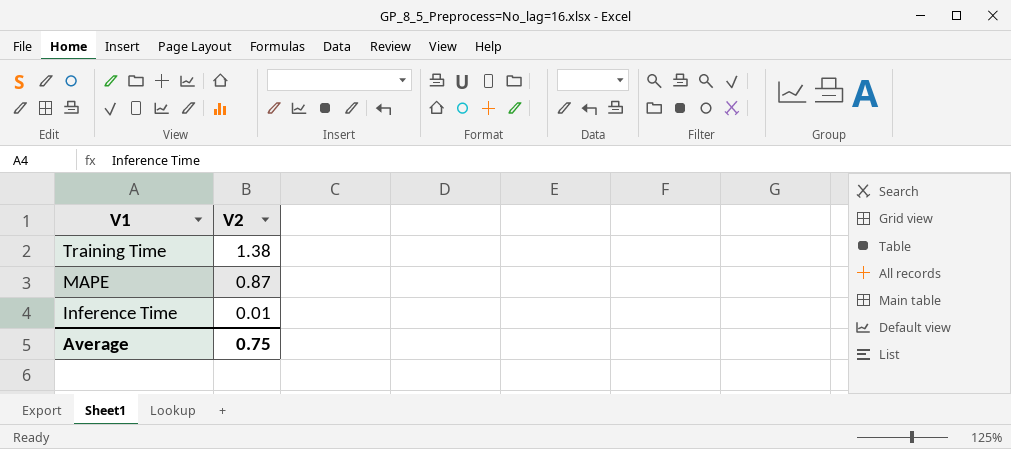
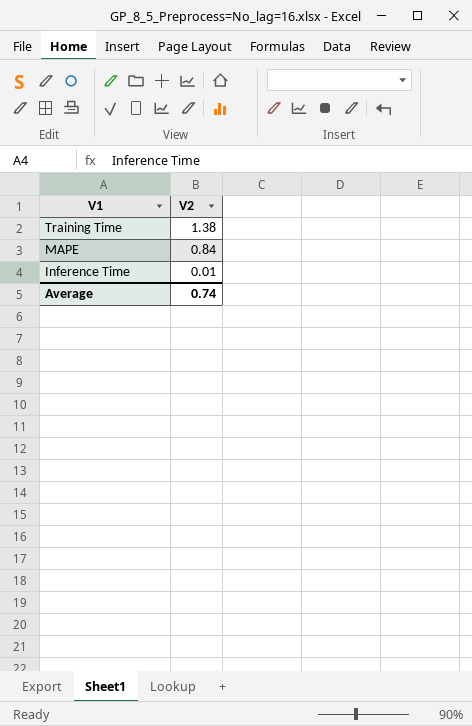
MAPE | V2: 0.87 -> 0.84
Average | V2: 0.75 -> 0.74

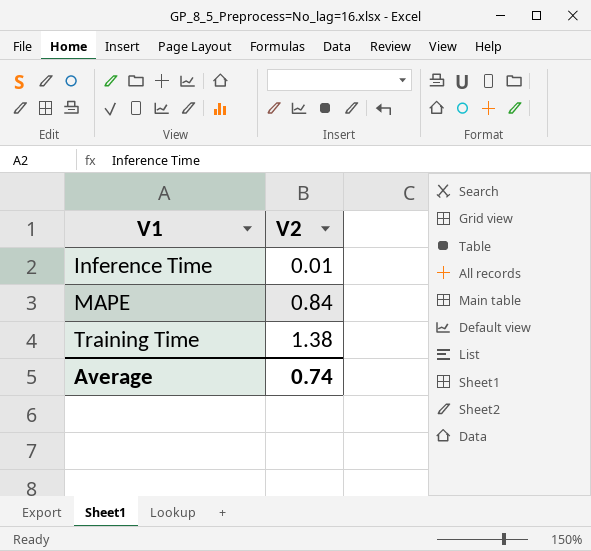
row order: V1 descending -> V1 ascending

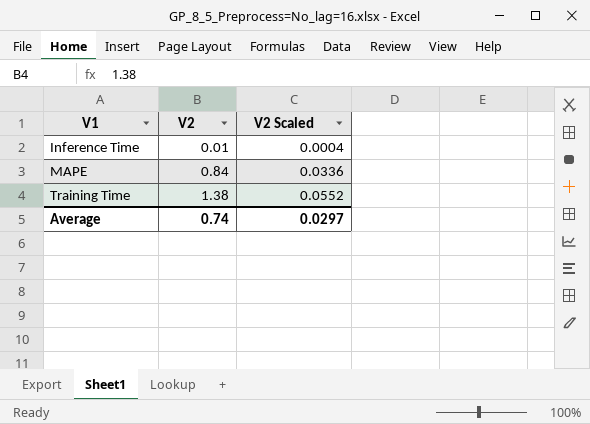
column V2 Scaled | formula: none -> [V2] * 0.04

